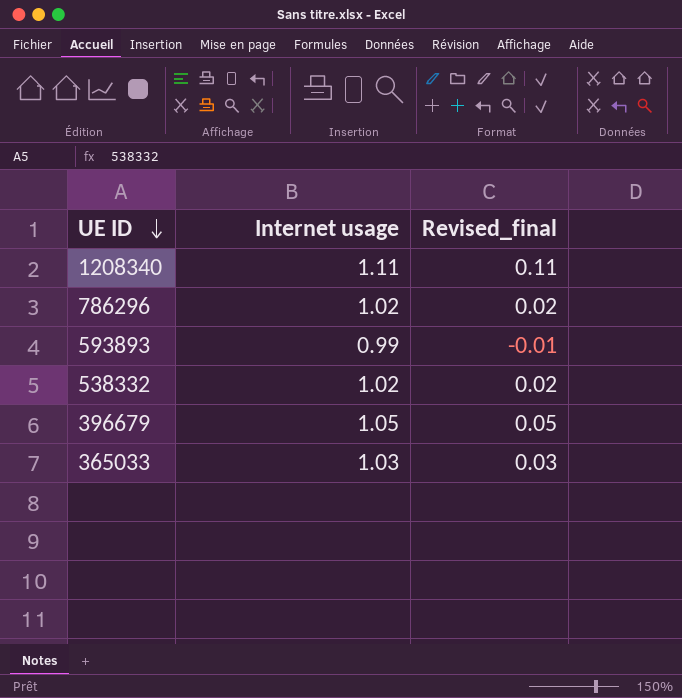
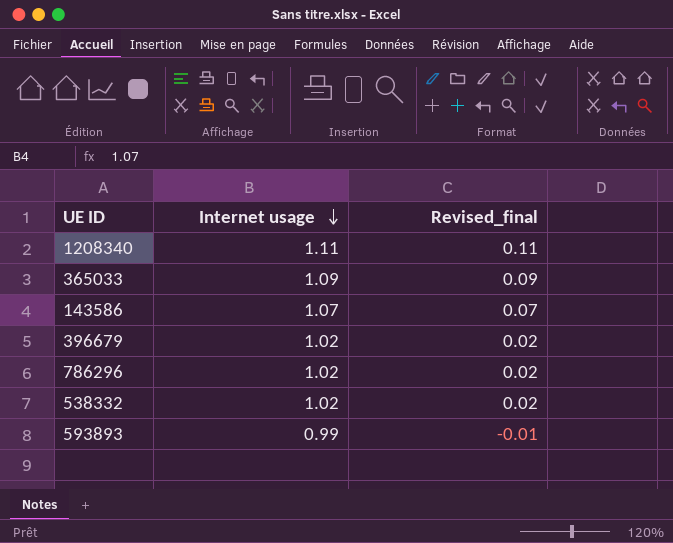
row order: UE ID descending -> Internet usage descending
365033 | Internet usage: 1.03 -> 1.09
365033 | Revised_final: 0.03 -> 0.09
row 143586: none -> 1.07 | 0.07
396679 | Internet usage: 1.05 -> 1.02
396679 | Revised_final: 0.05 -> 0.02

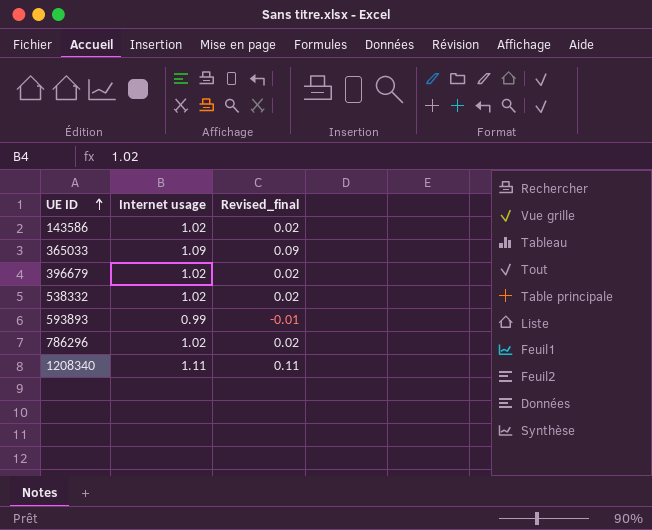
row order: Internet usage descending -> UE ID ascending
143586 | Internet usage: 1.07 -> 1.02
143586 | Revised_final: 0.07 -> 0.02

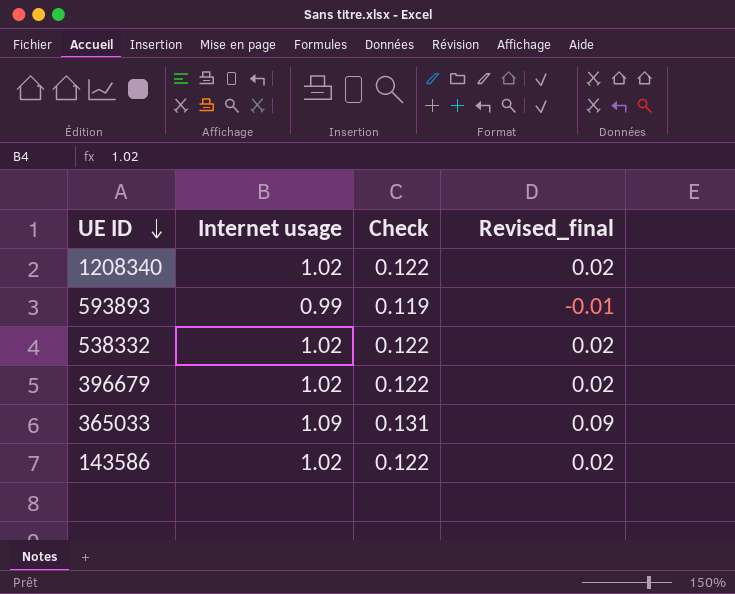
row order: UE ID ascending -> UE ID descending
column Check | formula: none -> [Internet usage] * 0.12
row 786296: 1.02 | 0.02 -> none
1208340 | Internet usage: 1.11 -> 1.02
1208340 | Revised_final: 0.11 -> 0.02

